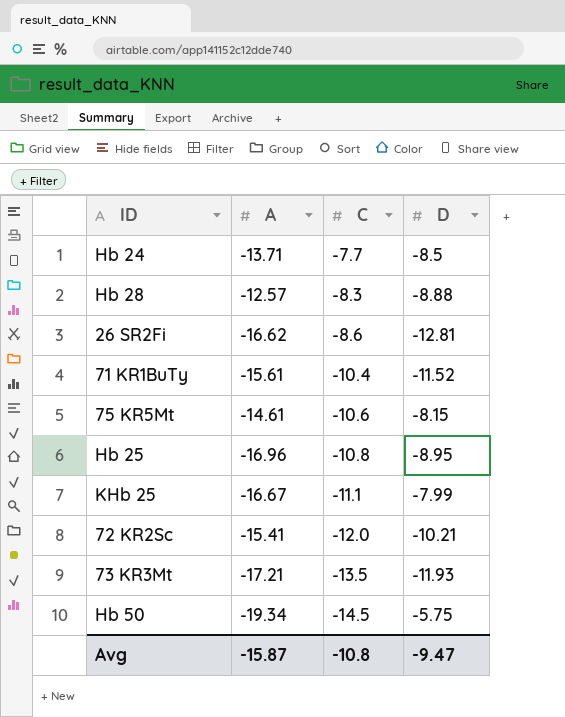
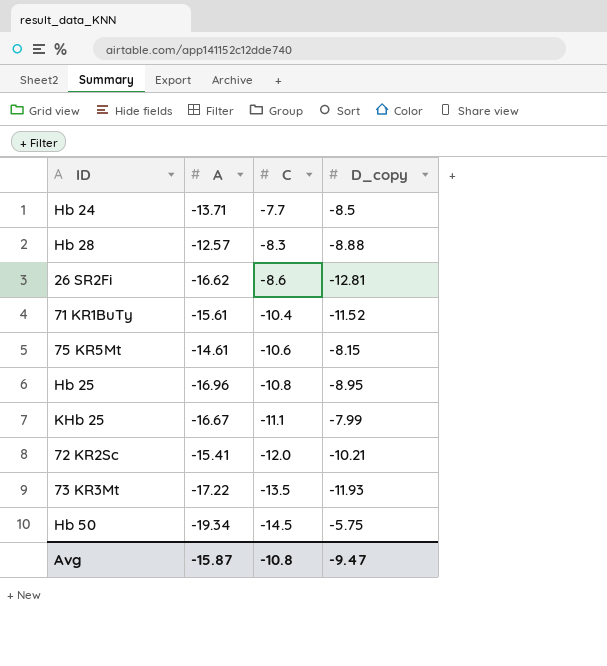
column name: D -> D_copy
73 KR3Mt | A: -17.21 -> -17.22

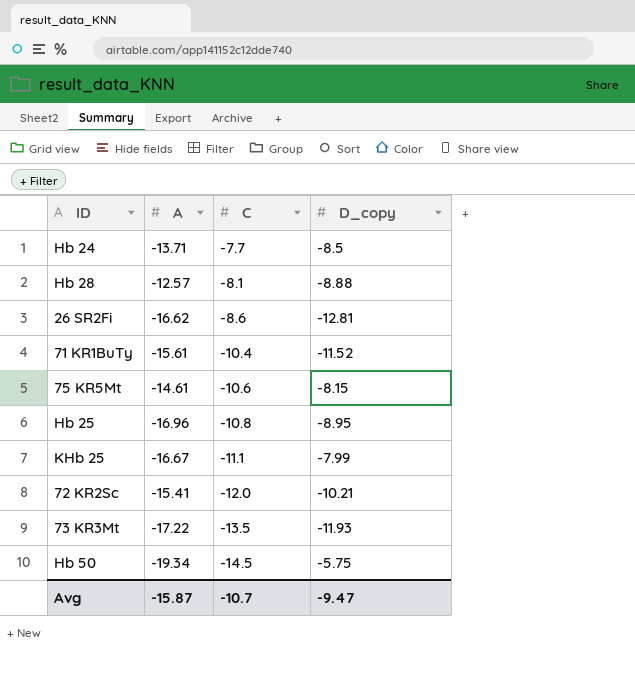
Hb 28 | C: -8.3 -> -8.1
Avg | C: -10.8 -> -10.7

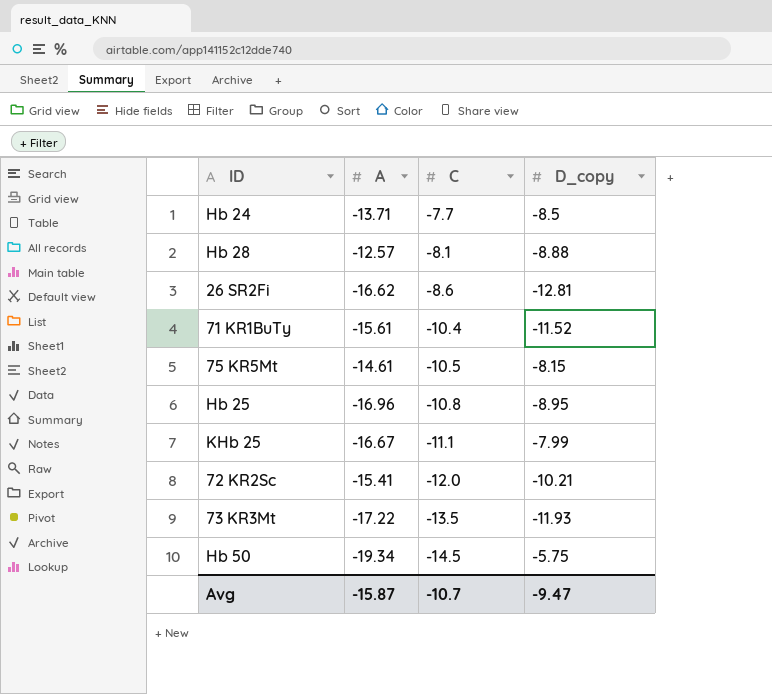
75 KR5Mt | C: -10.6 -> -10.5

